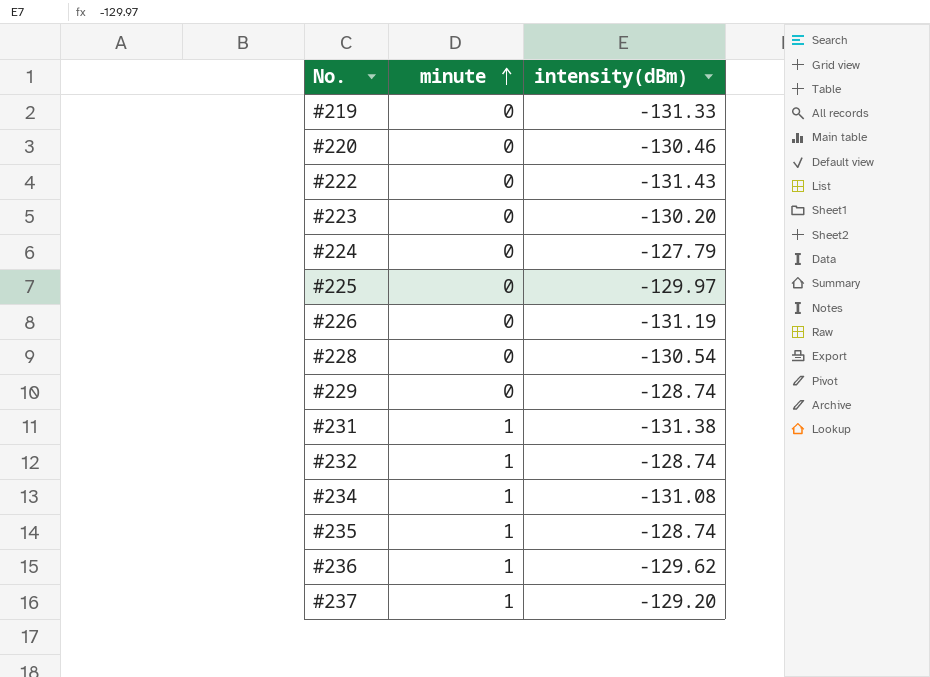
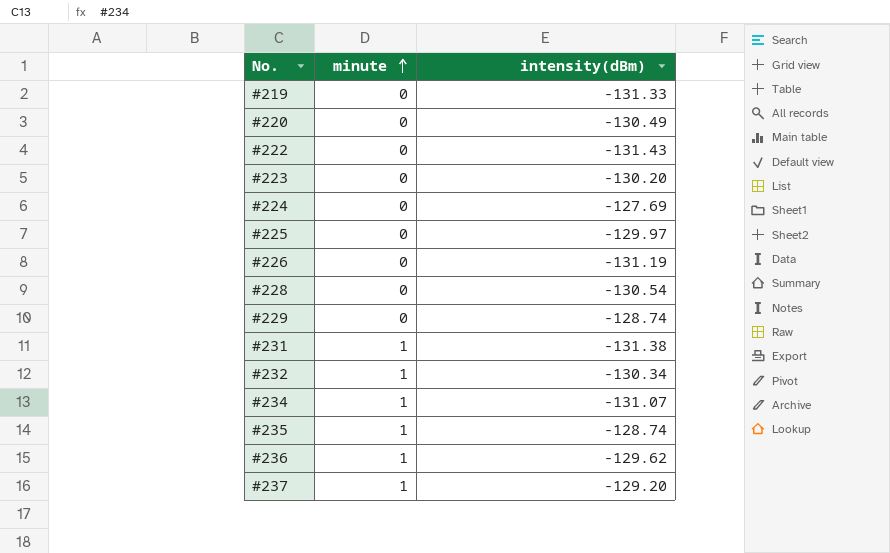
#220 | intensity(dBm): -130.46 -> -130.49
#224 | intensity(dBm): -127.79 -> -127.69
#232 | intensity(dBm): -128.74 -> -130.34
#234 | intensity(dBm): -131.08 -> -131.07

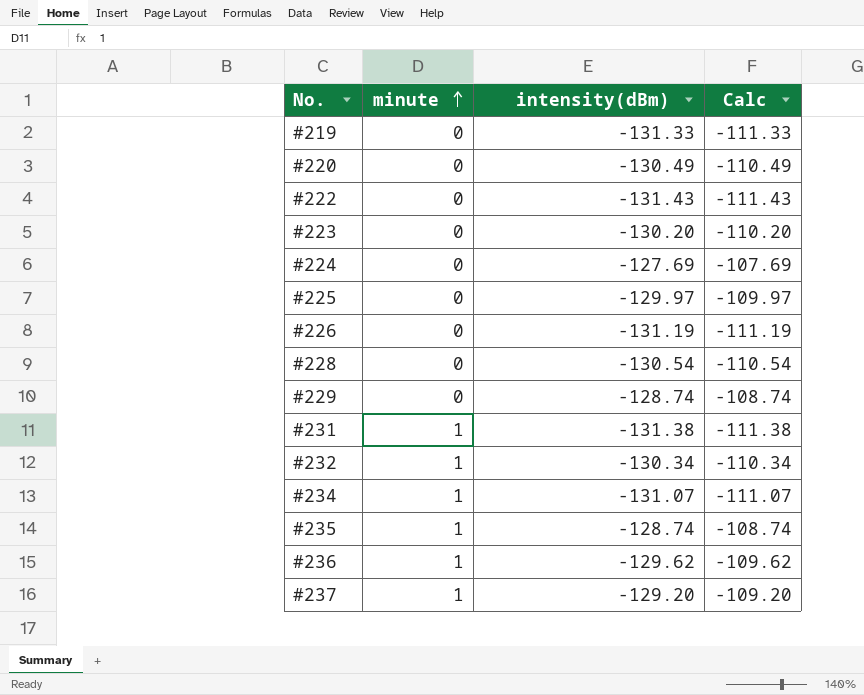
column Calc | formula: none -> [intensity(dBm)] + 20

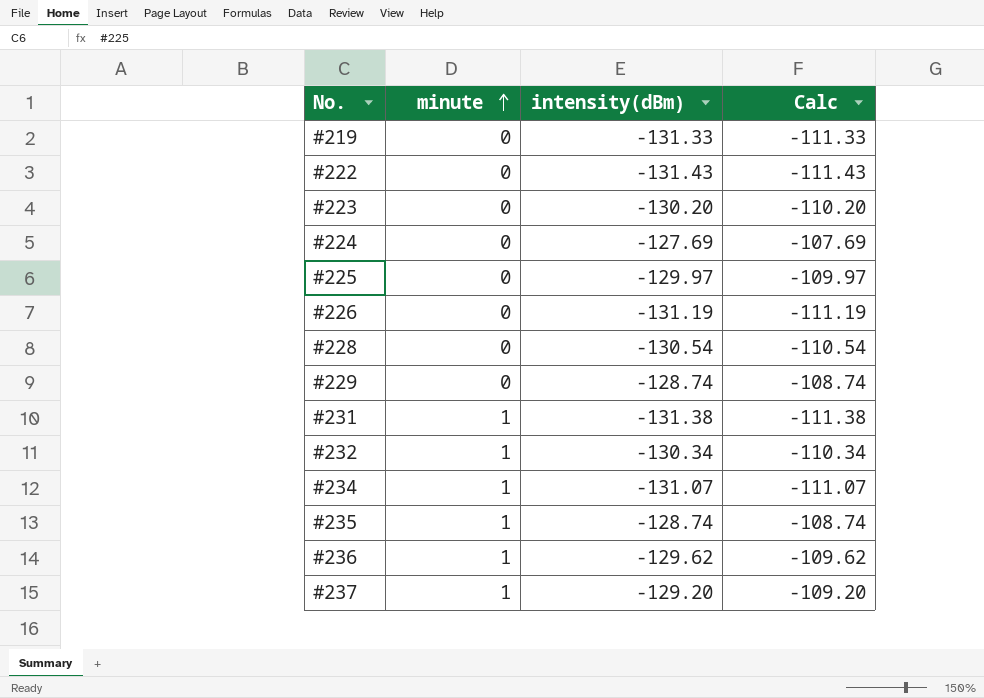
row #220: 0 | -130.49 | -110.49 -> none

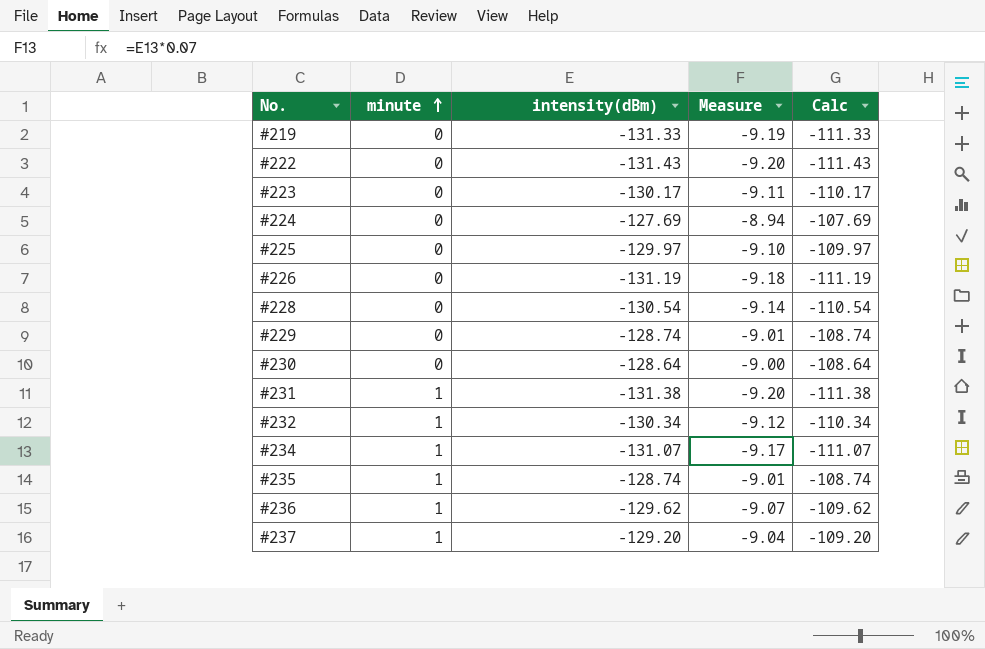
column Measure | formula: none -> [intensity(dBm)] * 0.07
#223 | intensity(dBm): -130.20 -> -130.17
#223 | Calc: -110.20 -> -110.17
row #230: none -> 0 | -128.64 | -9.00 | -108.64

